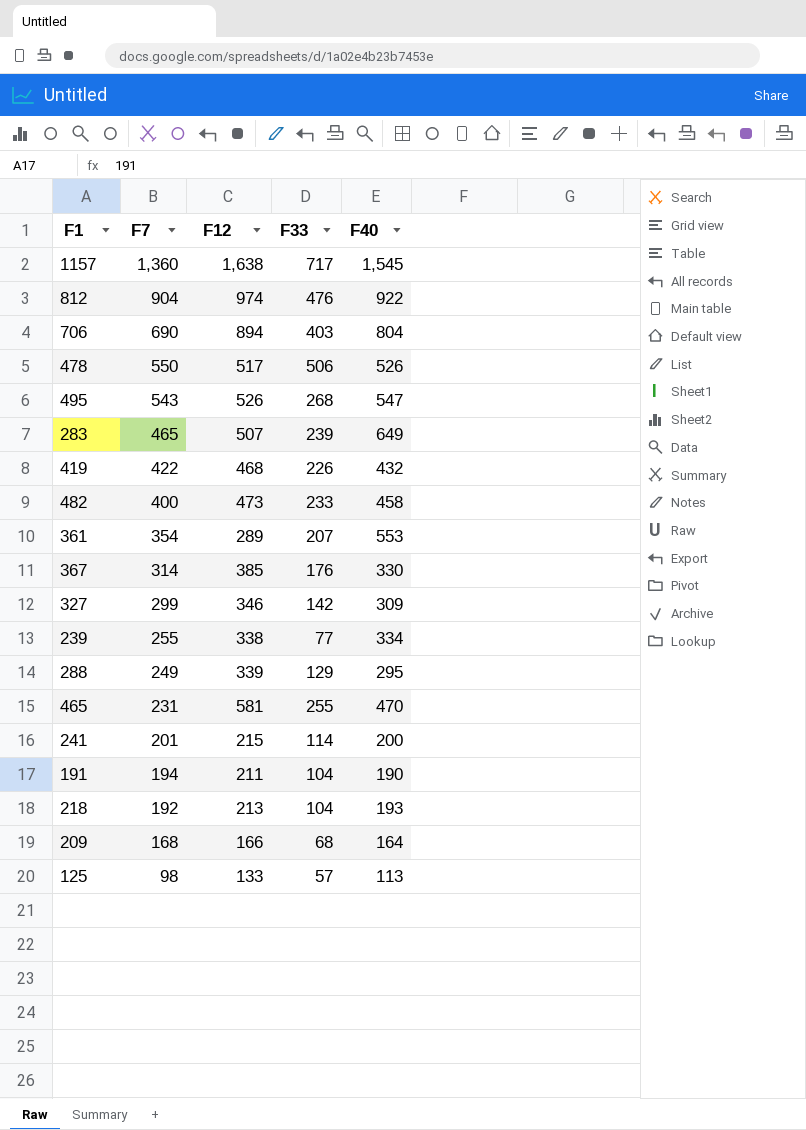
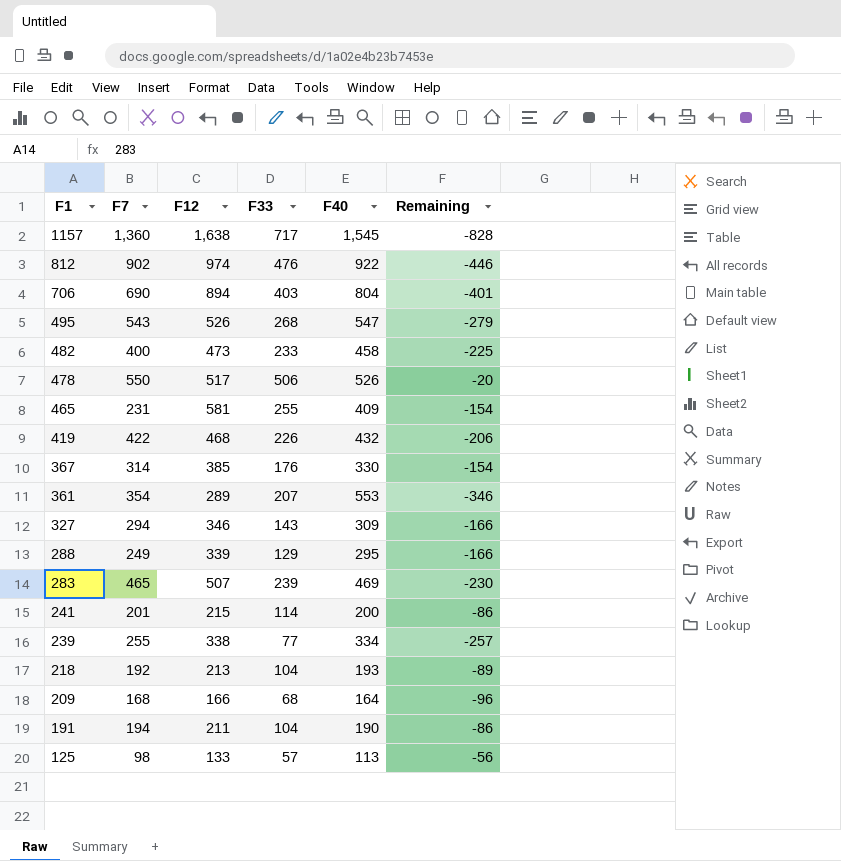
row order: F7 descending -> F1 descending
column Remaining | formula: none -> [F33] - [F40]
812 | F7: 904 -> 902
465 | F40: 470 -> 409
327 | F7: 299 -> 294
327 | F33: 142 -> 143
283 | F40: 649 -> 469

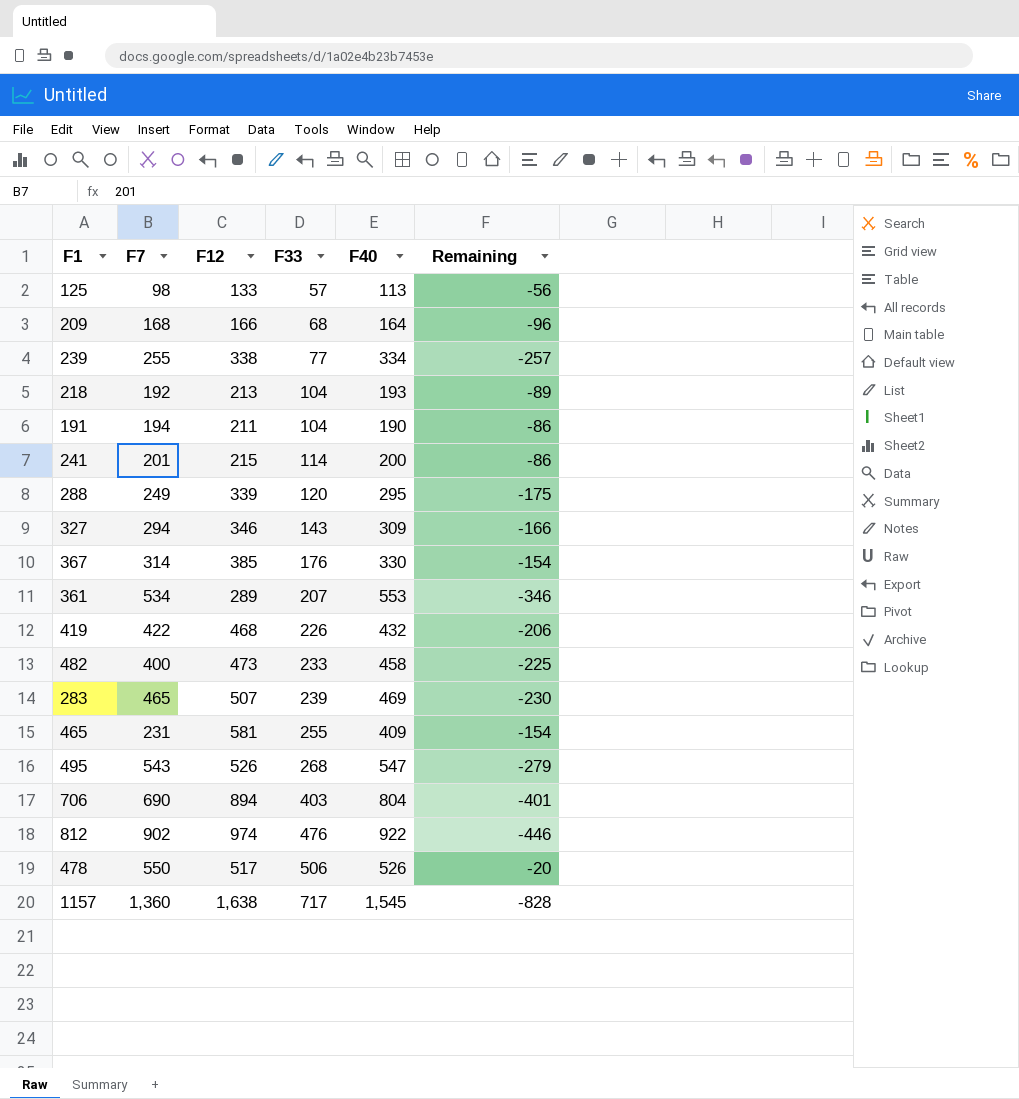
row order: F1 descending -> F33 ascending
288 | F33: 129 -> 120
288 | Remaining: -166 -> -175
361 | F7: 354 -> 534

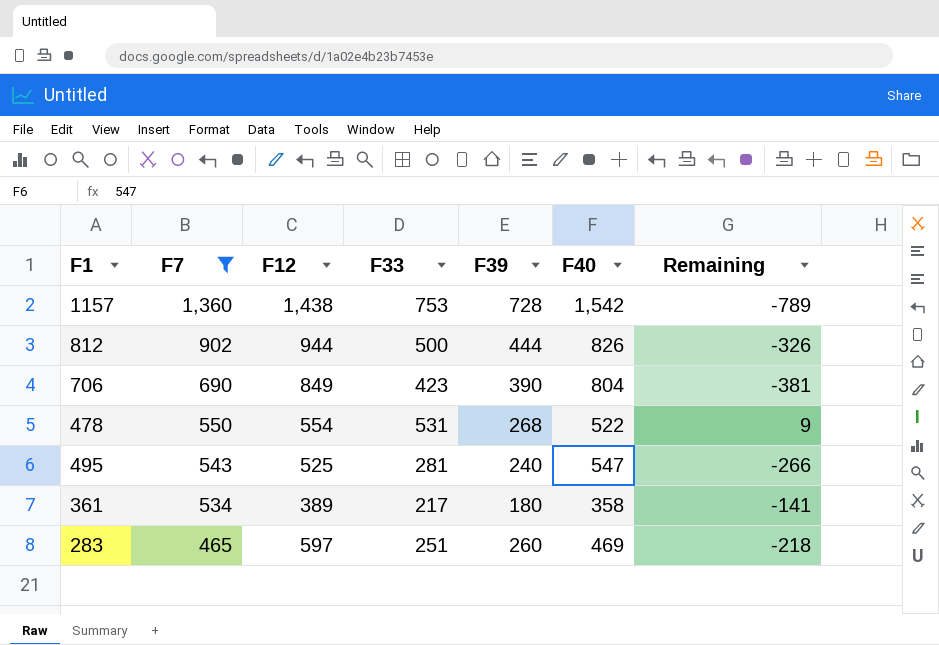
filter: none -> F7 >= 465
row order: F33 ascending -> F7 descending
column F39 | position: none -> 5
1157 | F12: 1,638 -> 1,438
1157 | F33: 717 -> 753
1157 | F40: 1,545 -> 1,542
1157 | Remaining: -828 -> -789
812 | F12: 974 -> 944
812 | F33: 476 -> 500
812 | F40: 922 -> 826
812 | Remaining: -446 -> -326
706 | F12: 894 -> 849
706 | F33: 403 -> 423
706 | Remaining: -401 -> -381
478 | F12: 517 -> 554
478 | F33: 506 -> 531
478 | F40: 526 -> 522
478 | Remaining: -20 -> 9
495 | F12: 526 -> 525
495 | F33: 268 -> 281
495 | Remaining: -279 -> -266
361 | F12: 289 -> 389
361 | F33: 207 -> 217
361 | F40: 553 -> 358
361 | Remaining: -346 -> -141
283 | F12: 507 -> 597
283 | F33: 239 -> 251
283 | Remaining: -230 -> -218

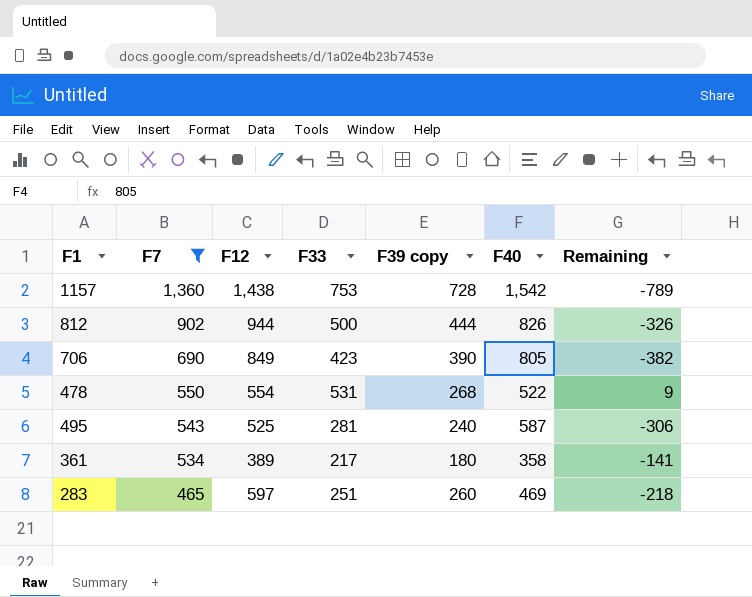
column name: F39 -> F39 copy
706 | F40: 804 -> 805
706 | Remaining: -381 -> -382
495 | F40: 547 -> 587
495 | Remaining: -266 -> -306

